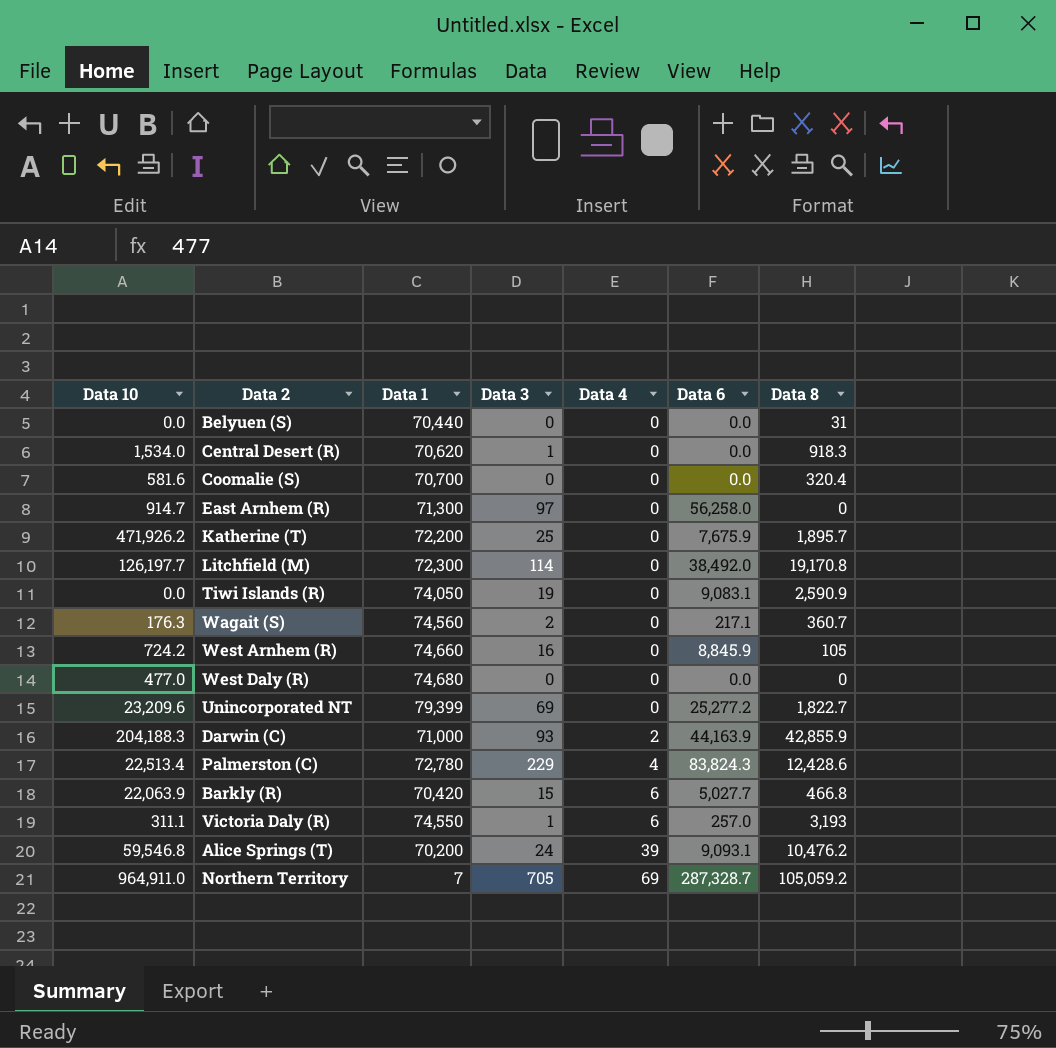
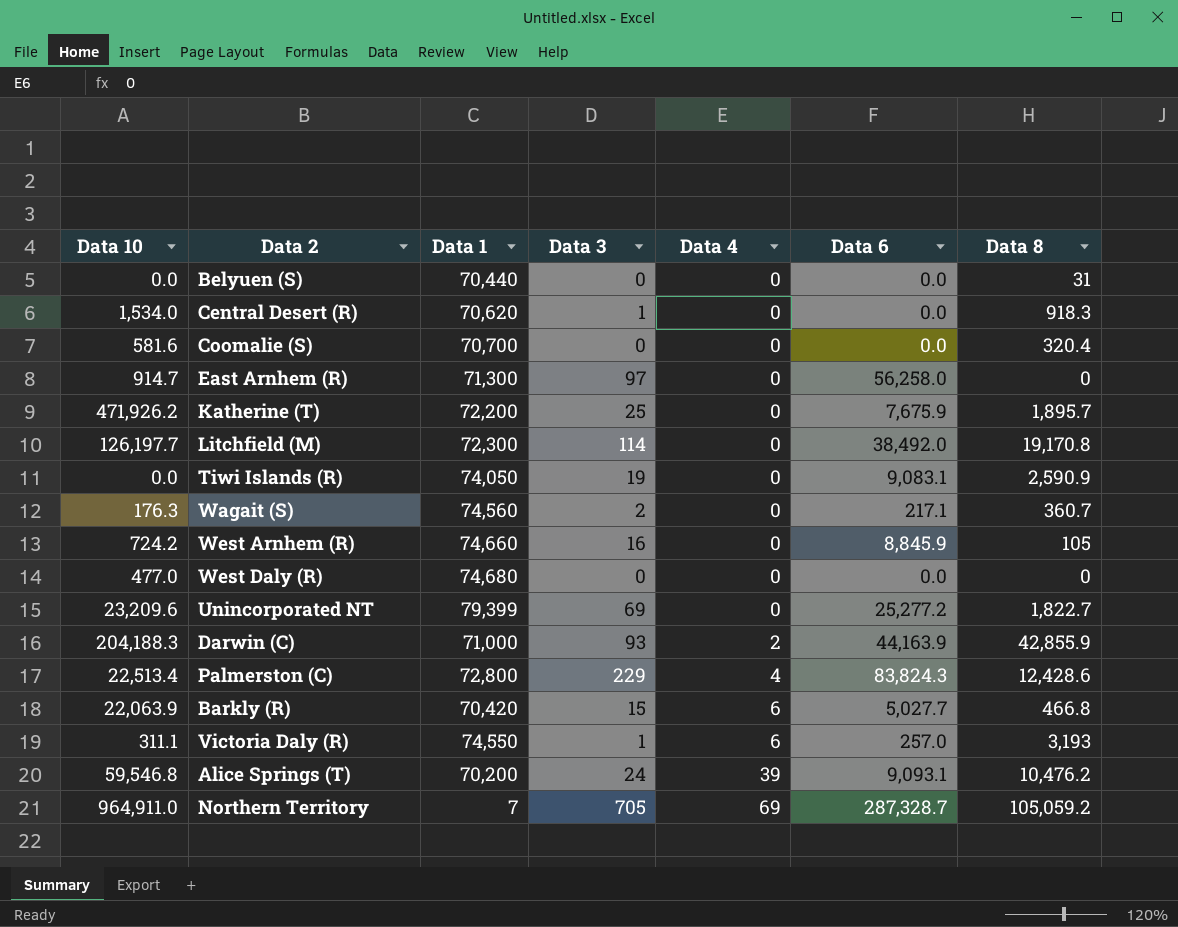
Palmerston (C) | Data 1: 72,780 -> 72,800

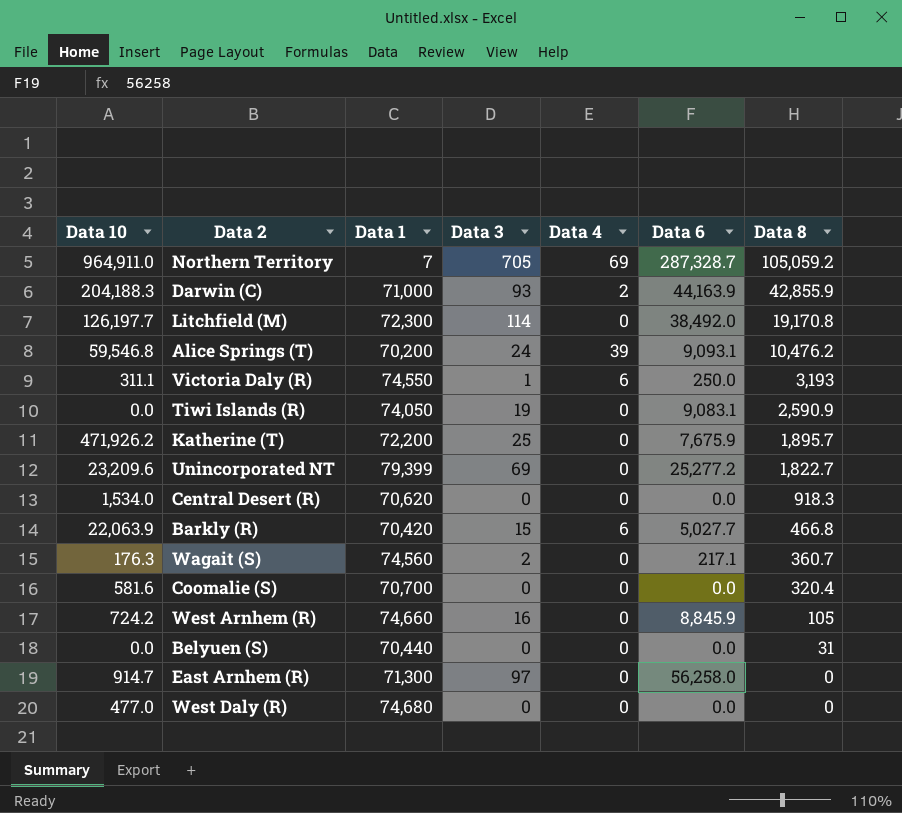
row order: Data 4 ascending -> Data 8 descending
row Palmerston (C): 22,513.4 | 72,800 | 229 | 4 | 83,824.3 | 12,428.6 -> none
Victoria Daly (R) | Data 6: 257.0 -> 250.0
Central Desert (R) | Data 3: 1 -> 0

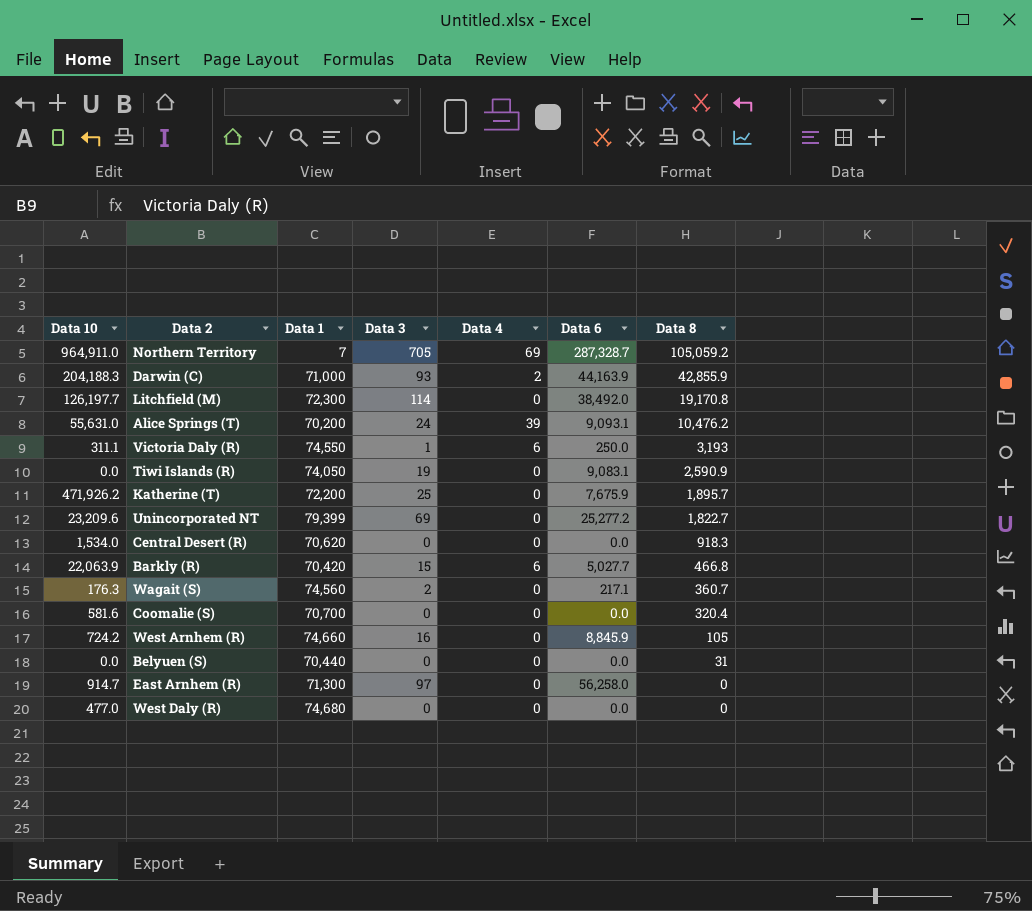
Alice Springs (T) | Data 10: 59,546.8 -> 55,631.0

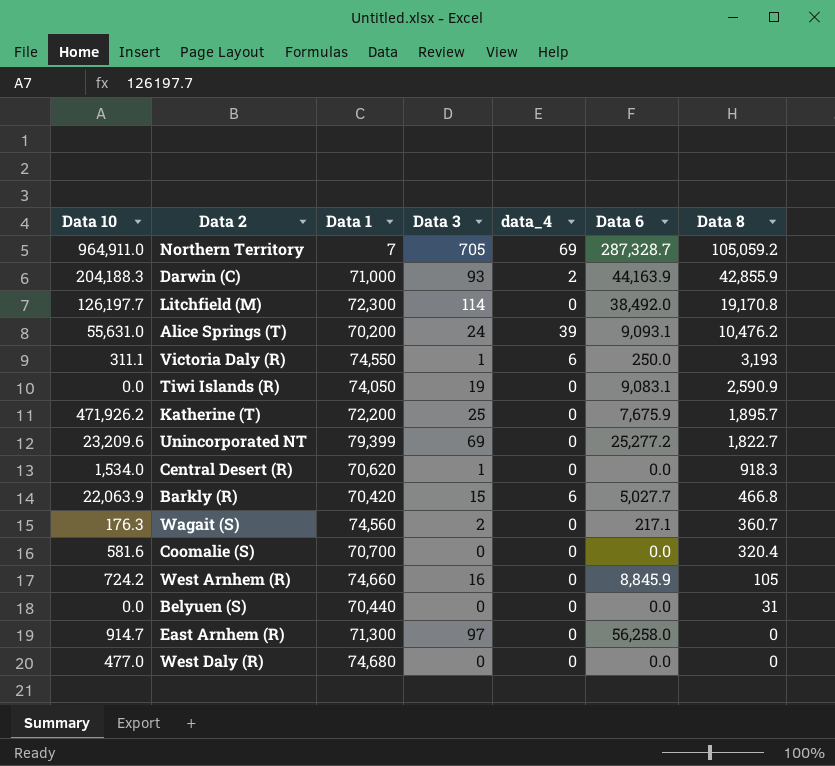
column name: Data 4 -> data_4
Central Desert (R) | Data 3: 0 -> 1

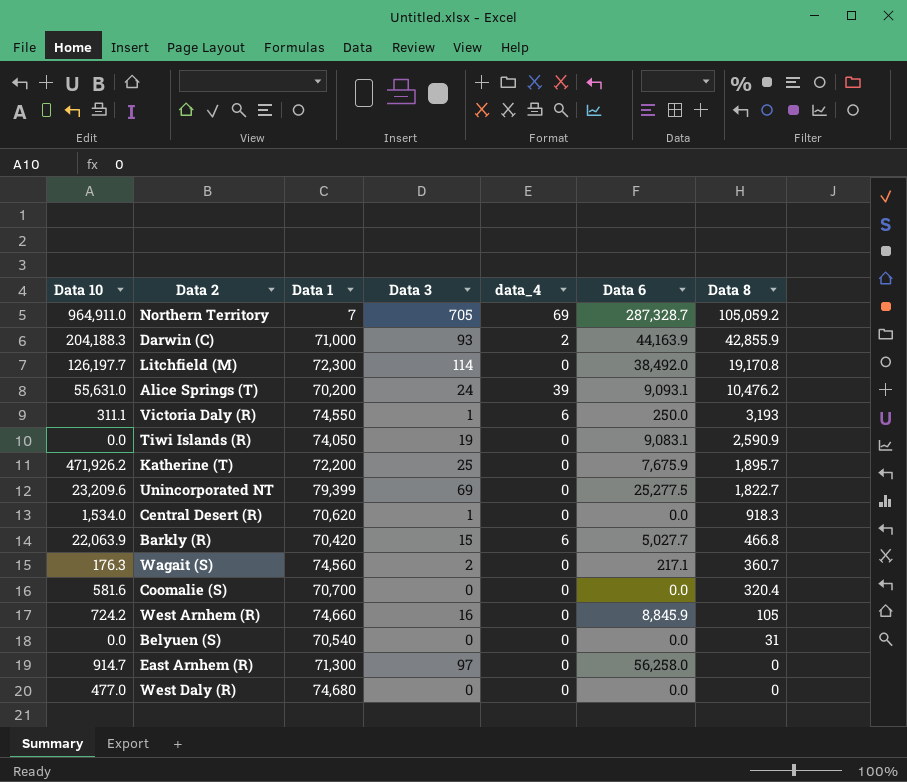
Unincorporated NT | Data 6: 25,277.2 -> 25,277.5
Belyuen (S) | Data 1: 70,440 -> 70,540

